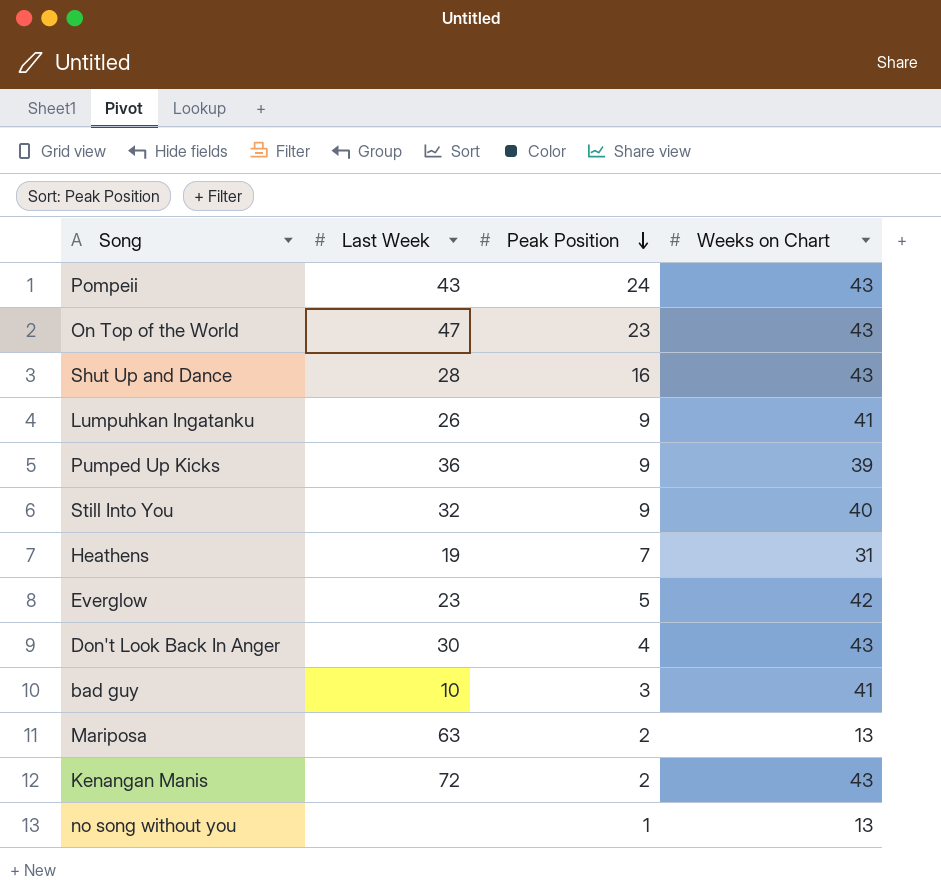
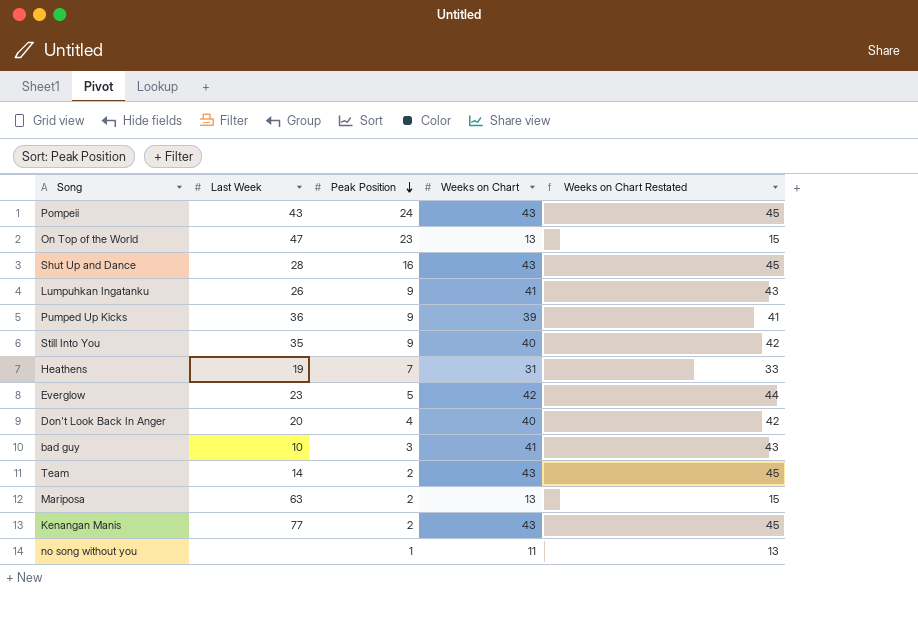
column Weeks on Chart Restated | formula: none -> [Weeks on Chart] + 2
On Top of the World | Weeks on Chart: 43 -> 13
Still Into You | Last Week: 32 -> 35
Don't Look Back In Anger | Last Week: 30 -> 20
Don't Look Back In Anger | Weeks on Chart: 43 -> 40
row Team: none -> 14 | 2 | 43 | 45
Kenangan Manis | Last Week: 72 -> 77
no song without you | Weeks on Chart: 13 -> 11

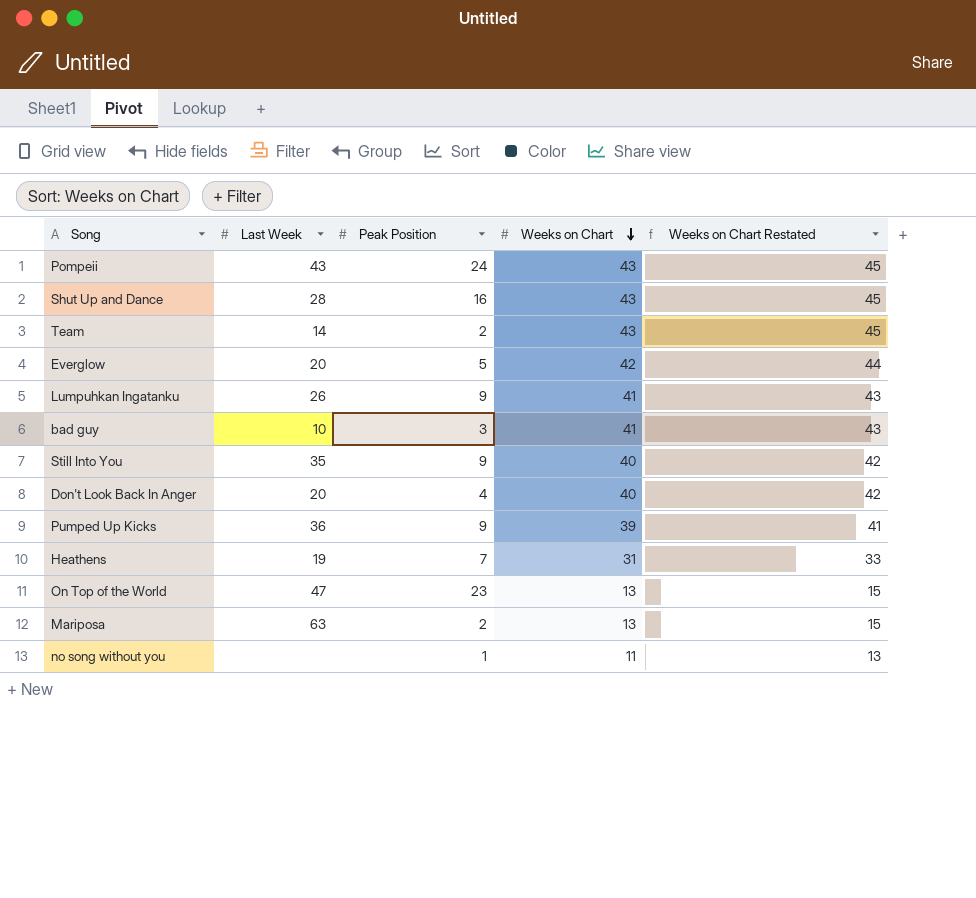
row order: Peak Position descending -> Weeks on Chart descending
row Kenangan Manis: 77 | 2 | 43 | 45 -> none
Everglow | Last Week: 23 -> 20

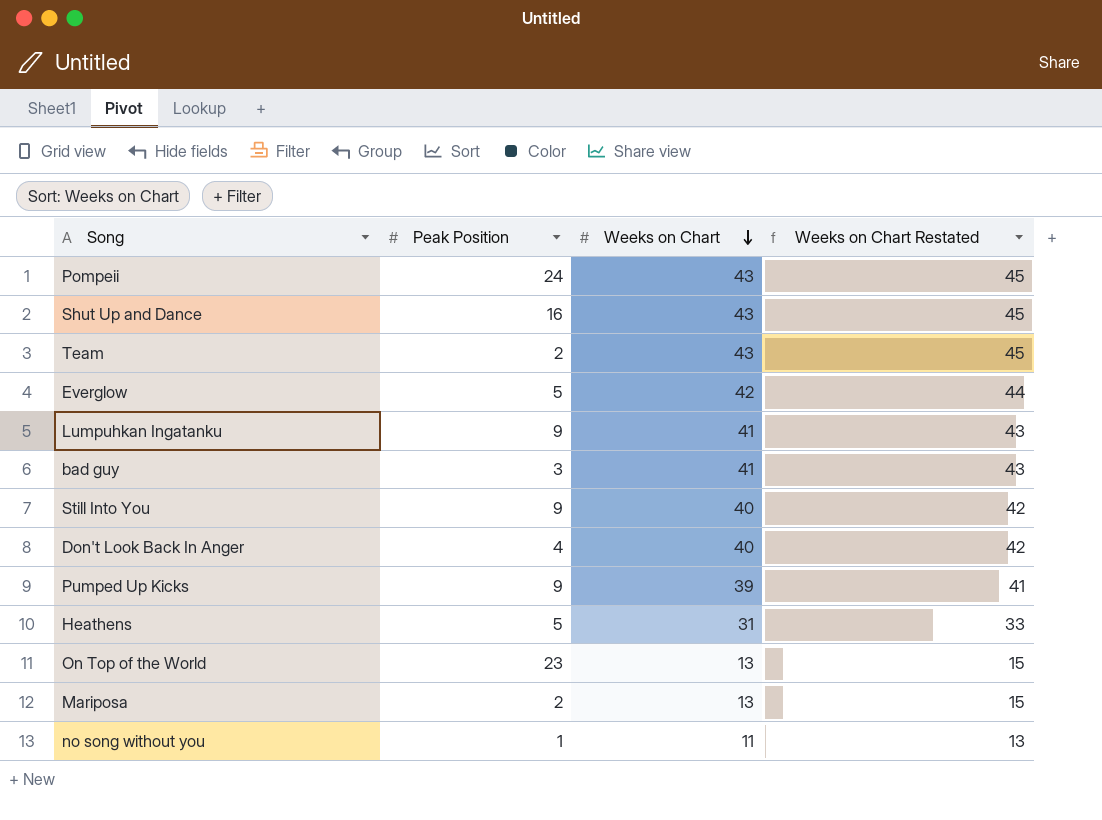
column Last Week | position: 2 -> none
Heathens | Peak Position: 7 -> 5

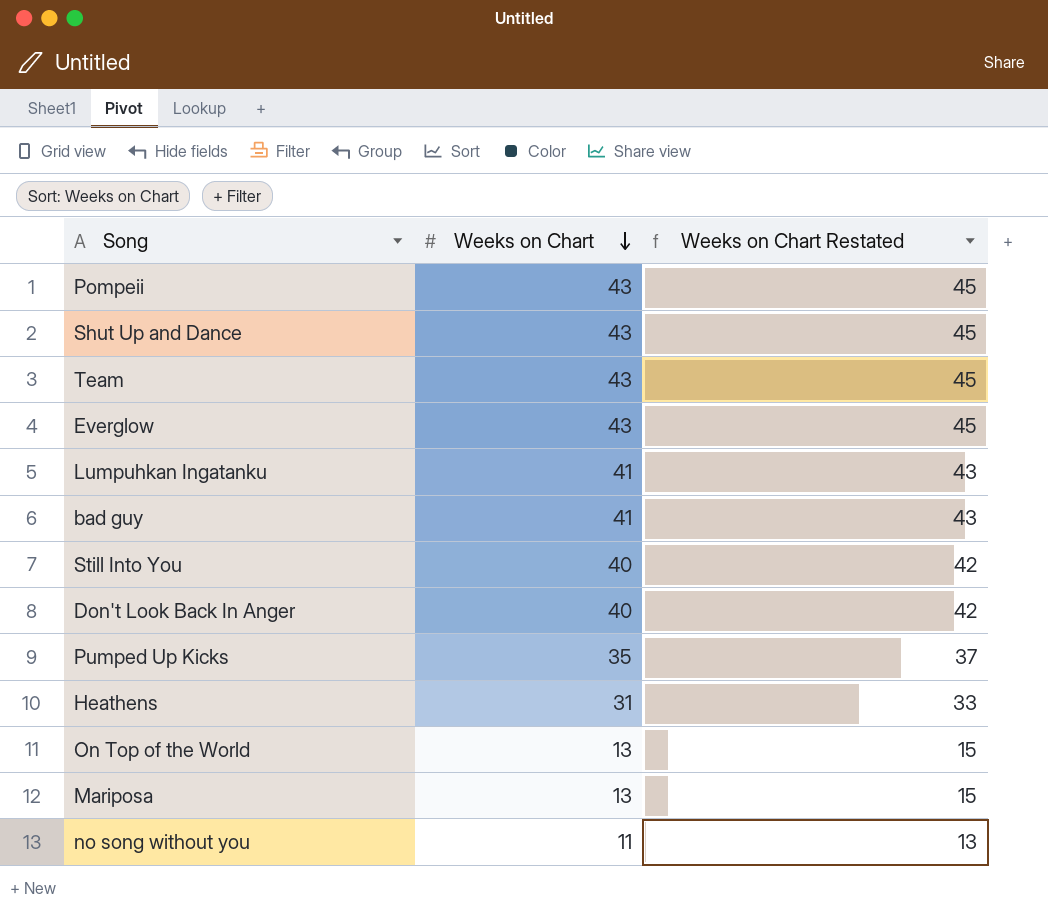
column Peak Position | position: 2 -> none
Everglow | Weeks on Chart: 42 -> 43
Everglow | Weeks on Chart Restated: 44 -> 45
Pumped Up Kicks | Weeks on Chart: 39 -> 35
Pumped Up Kicks | Weeks on Chart Restated: 41 -> 37

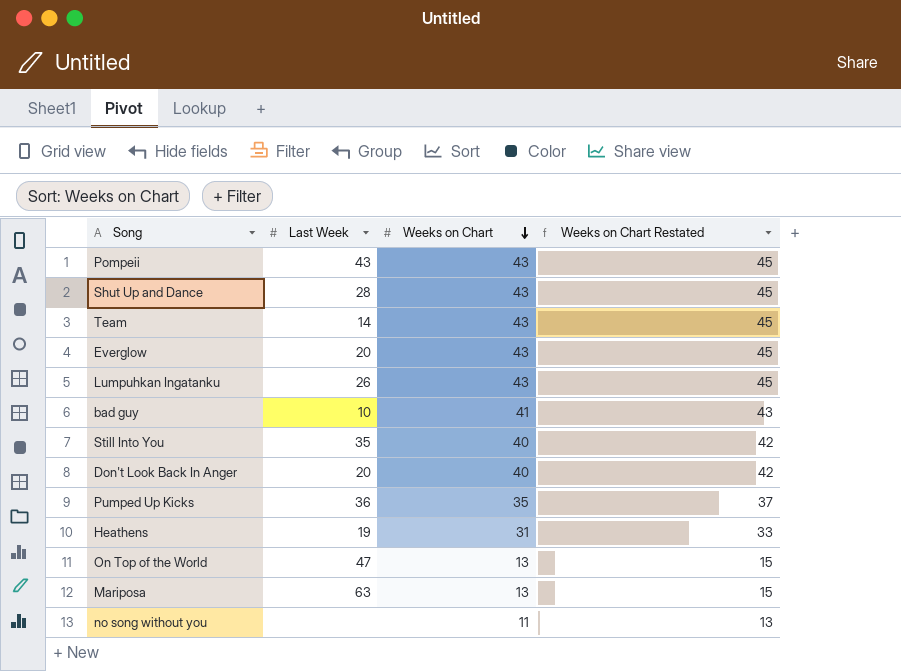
column Last Week | position: none -> 2
Lumpuhkan Ingatanku | Weeks on Chart: 41 -> 43
Lumpuhkan Ingatanku | Weeks on Chart Restated: 43 -> 45

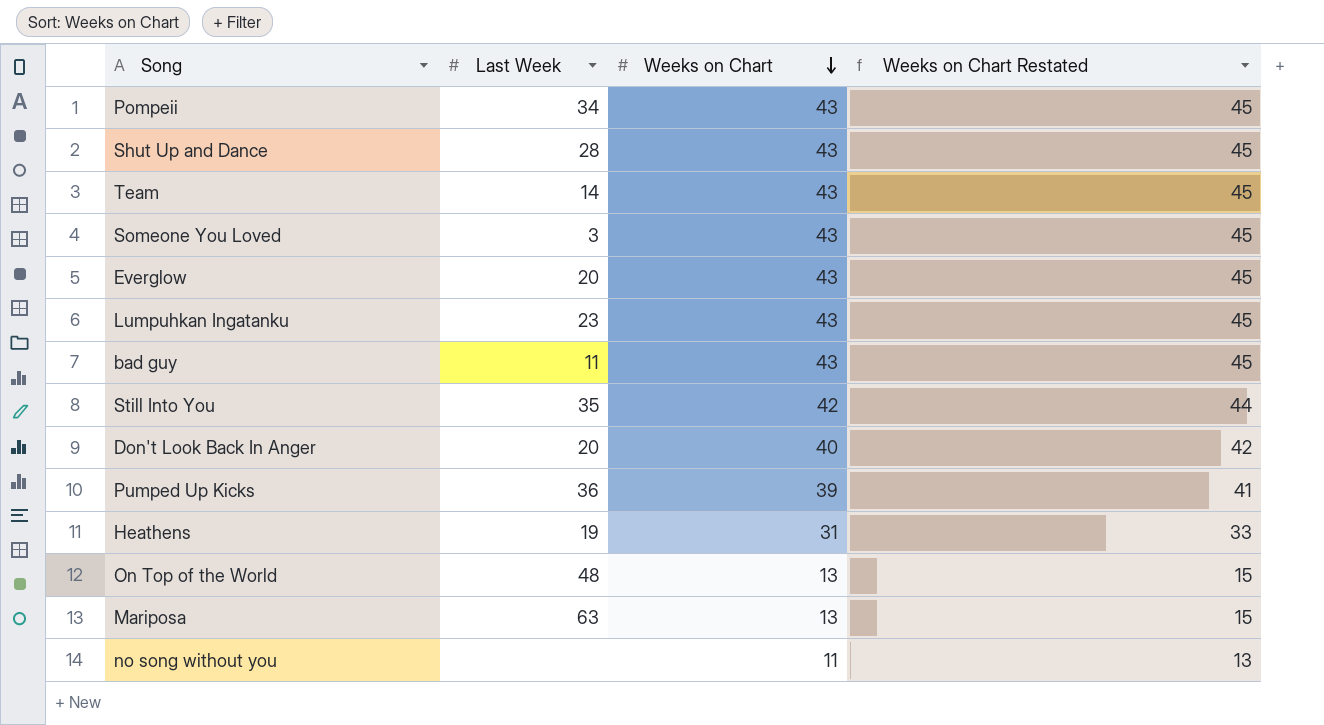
Pompeii | Last Week: 43 -> 34
row Someone You Loved: none -> 3 | 43 | 45
Lumpuhkan Ingatanku | Last Week: 26 -> 23
bad guy | Last Week: 10 -> 11
bad guy | Weeks on Chart: 41 -> 43
bad guy | Weeks on Chart Restated: 43 -> 45
Still Into You | Weeks on Chart: 40 -> 42
Still Into You | Weeks on Chart Restated: 42 -> 44
Pumped Up Kicks | Weeks on Chart: 35 -> 39
Pumped Up Kicks | Weeks on Chart Restated: 37 -> 41
On Top of the World | Last Week: 47 -> 48

